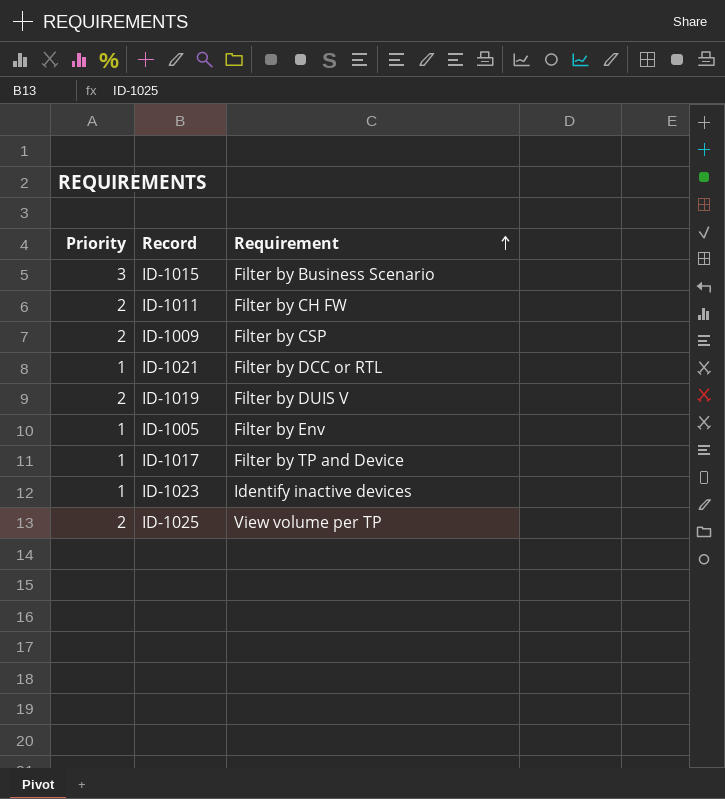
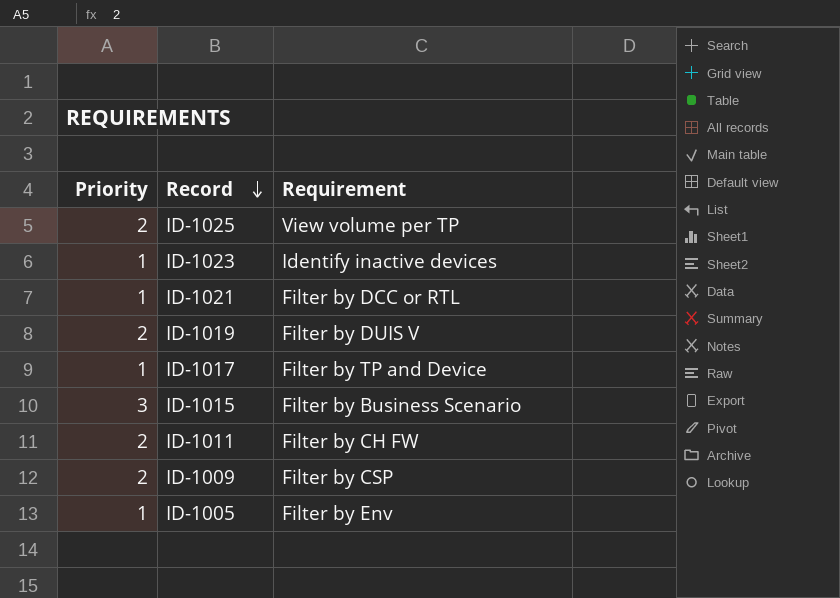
row order: Requirement ascending -> Record descending

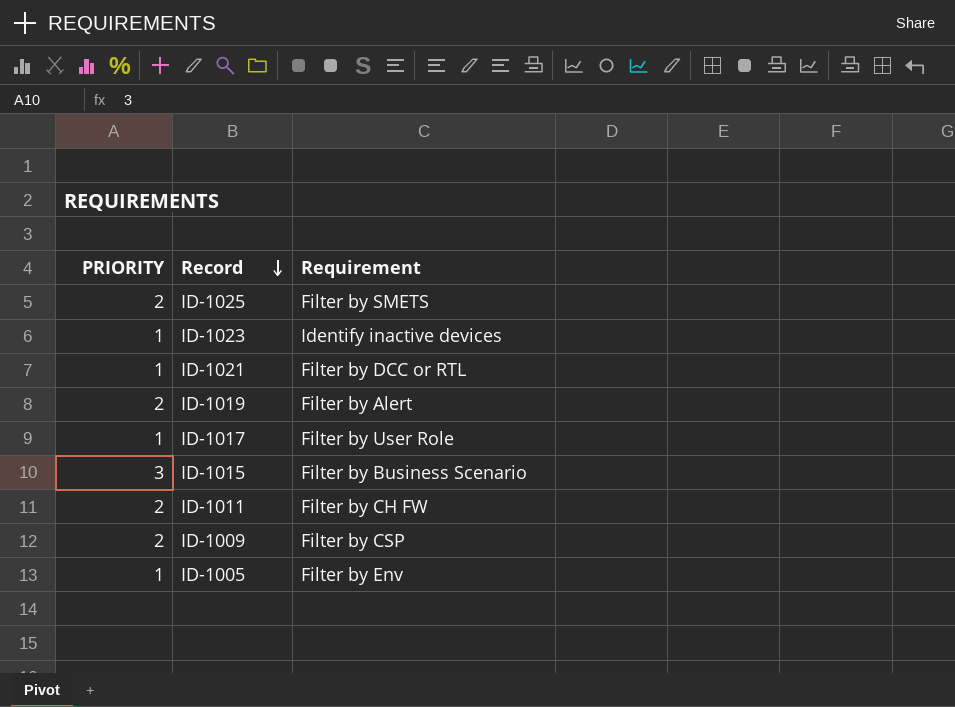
column name: Priority -> PRIORITY
ID-1025 | Requirement: View volume per TP -> Filter by SMETS
ID-1019 | Requirement: Filter by DUIS V -> Filter by Alert
ID-1017 | Requirement: Filter by TP and Device -> Filter by User Role

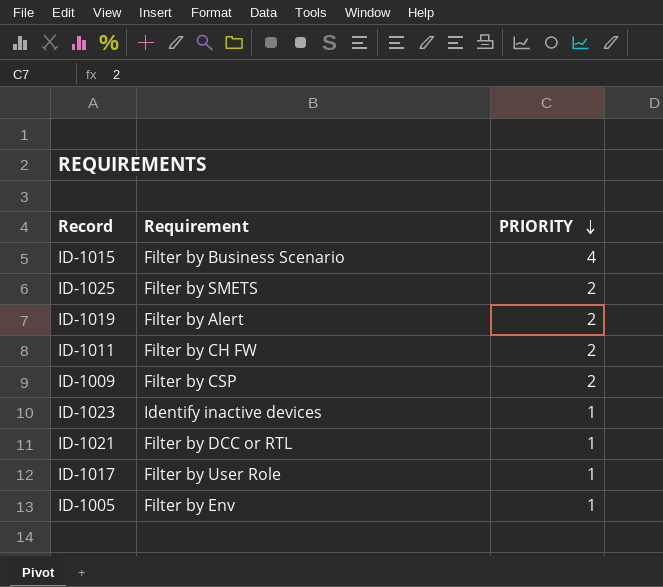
row order: Record descending -> PRIORITY descending
column PRIORITY | position: 1 -> 3
ID-1015 | PRIORITY: 3 -> 4

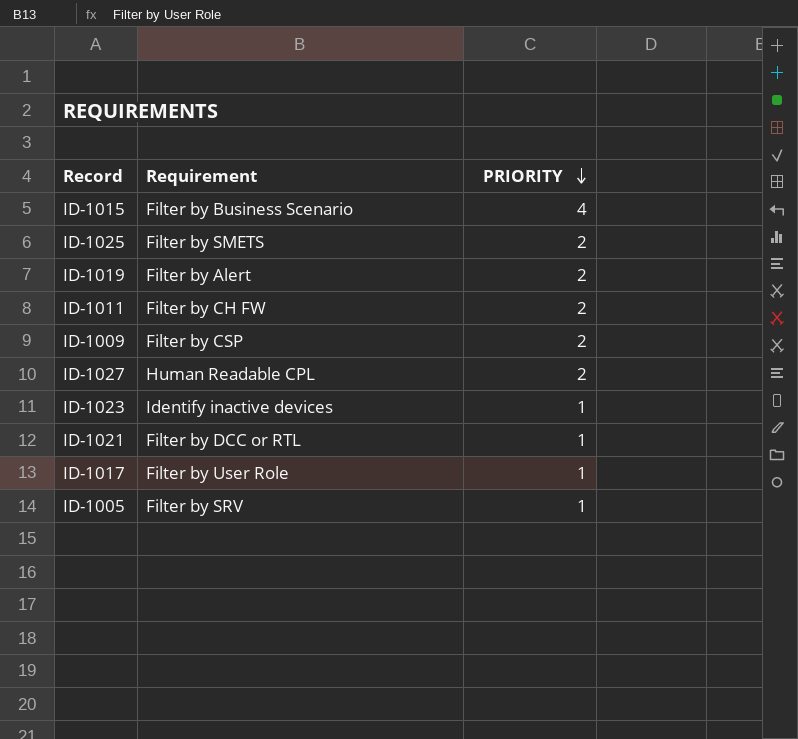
row ID-1027: none -> Human Readable CPL | 2
ID-1005 | Requirement: Filter by Env -> Filter by SRV

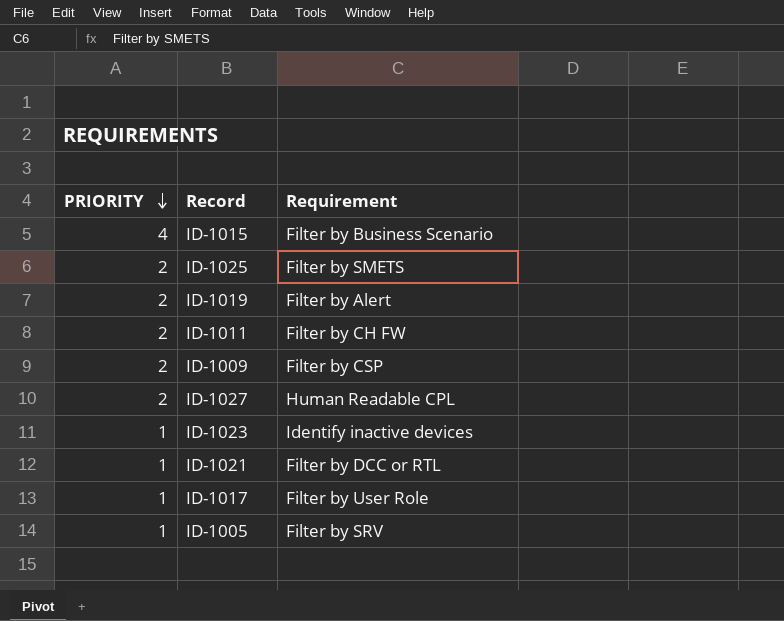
column PRIORITY | position: 3 -> 1

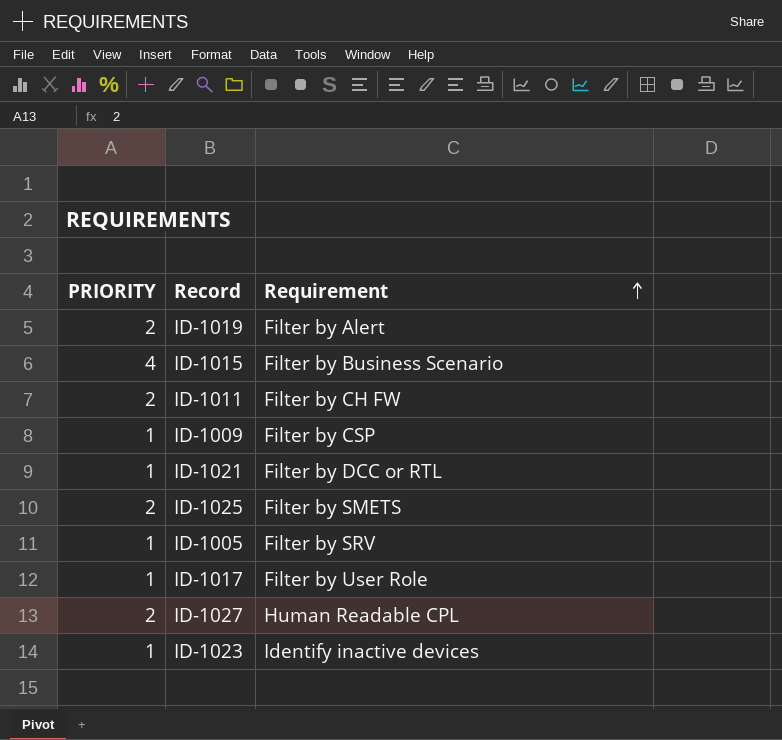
row order: PRIORITY descending -> Requirement ascending
ID-1009 | PRIORITY: 2 -> 1

